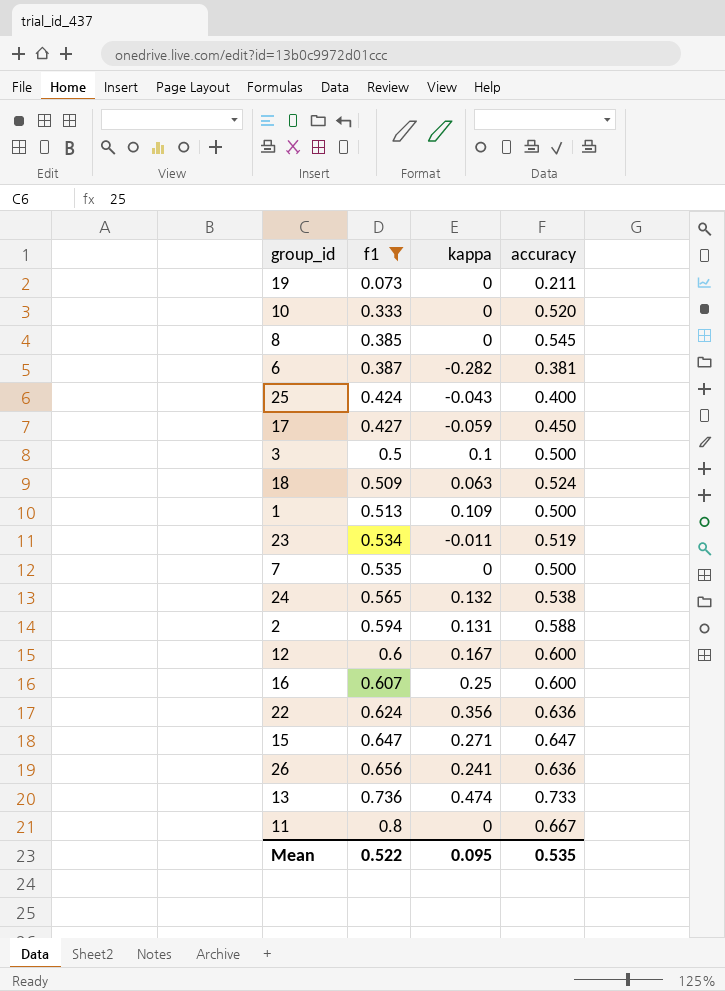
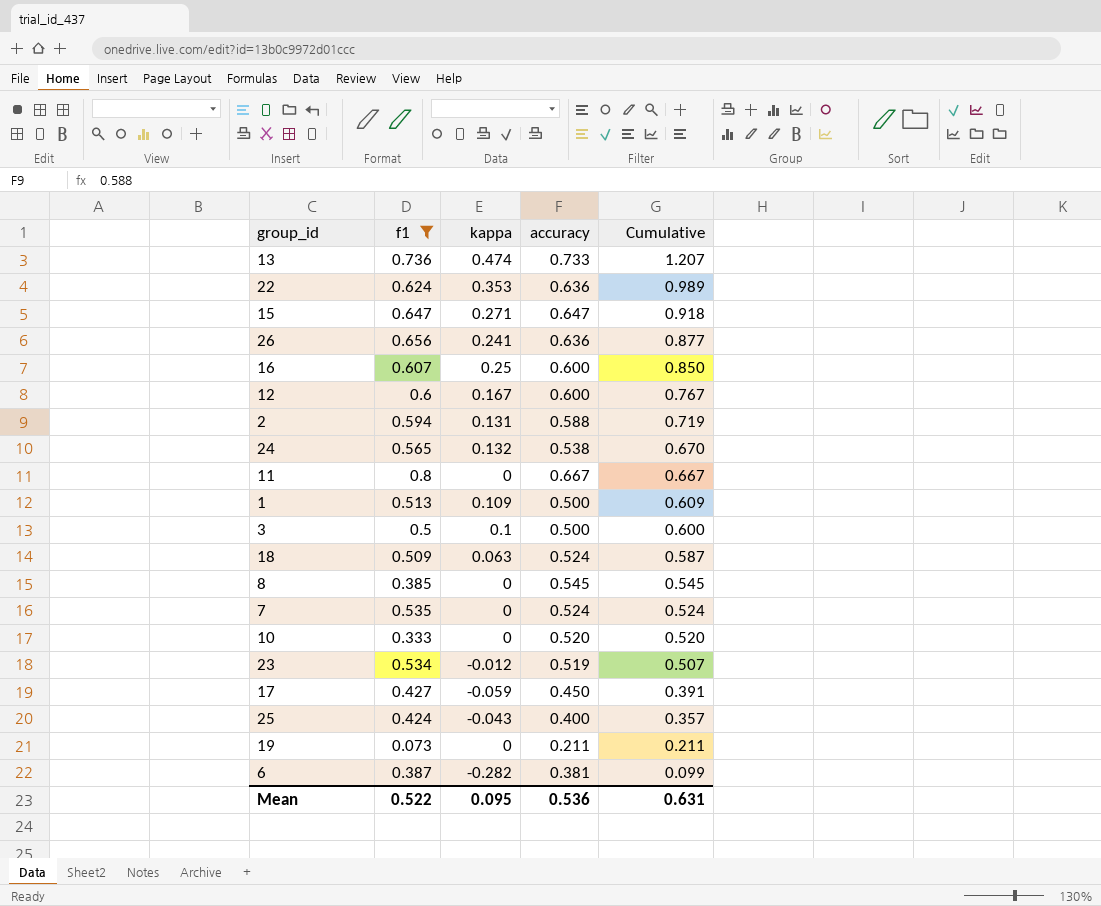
row order: f1 ascending -> Cumulative descending
column Cumulative | formula: none -> [kappa] + [accuracy]
22 | kappa: 0.356 -> 0.353
7 | accuracy: 0.500 -> 0.524
23 | kappa: -0.011 -> -0.012
Mean | accuracy: 0.535 -> 0.536

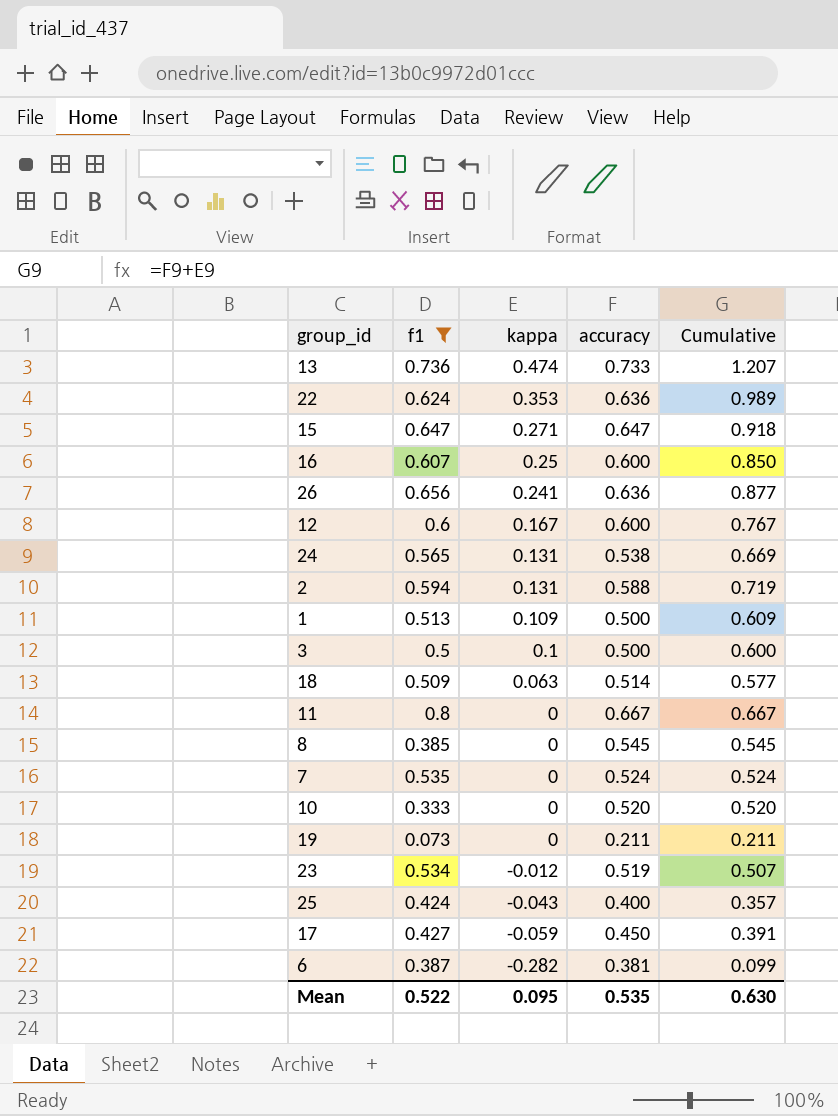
row order: Cumulative descending -> kappa descending
24 | kappa: 0.132 -> 0.131
24 | Cumulative: 0.670 -> 0.669
18 | accuracy: 0.524 -> 0.514
18 | Cumulative: 0.587 -> 0.577
Mean | accuracy: 0.536 -> 0.535
Mean | Cumulative: 0.631 -> 0.630

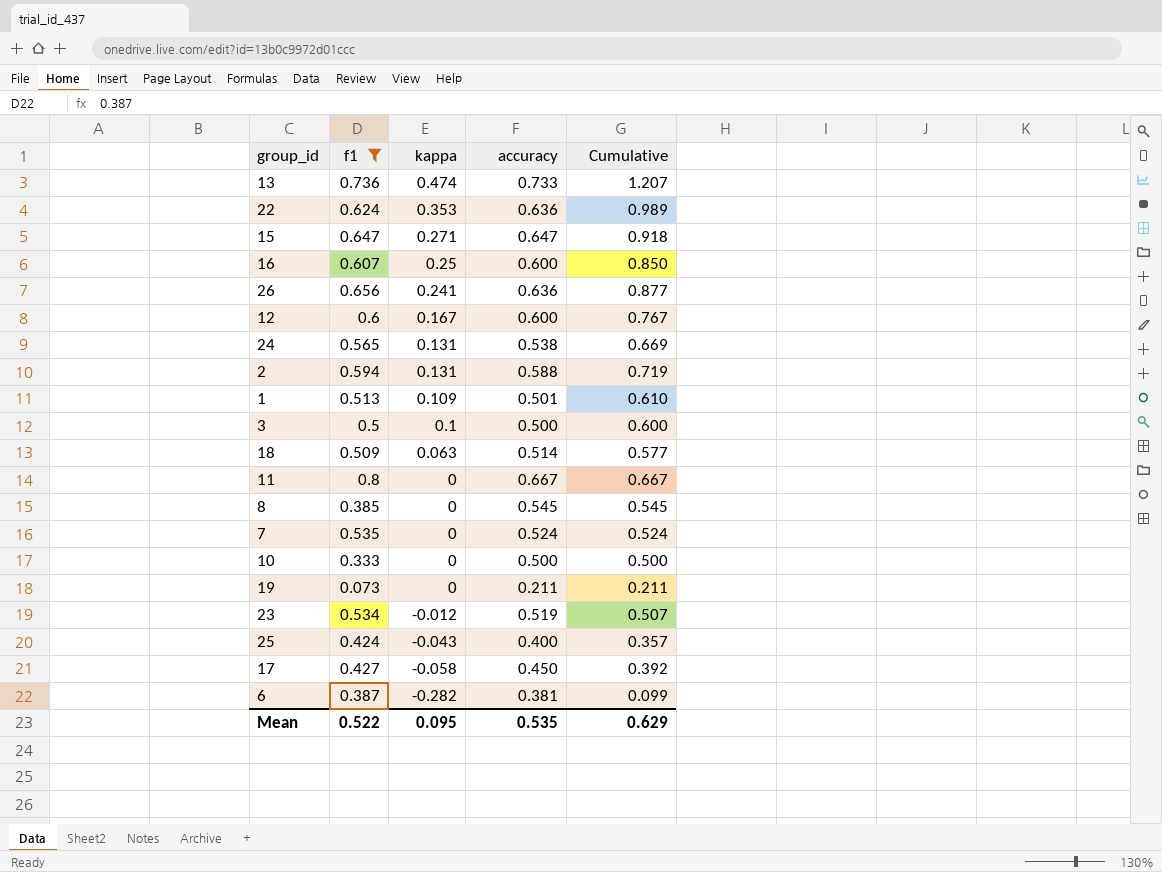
1 | accuracy: 0.500 -> 0.501
1 | Cumulative: 0.609 -> 0.610
10 | accuracy: 0.520 -> 0.500
10 | Cumulative: 0.520 -> 0.500
17 | kappa: -0.059 -> -0.058
17 | Cumulative: 0.391 -> 0.392
Mean | Cumulative: 0.630 -> 0.629

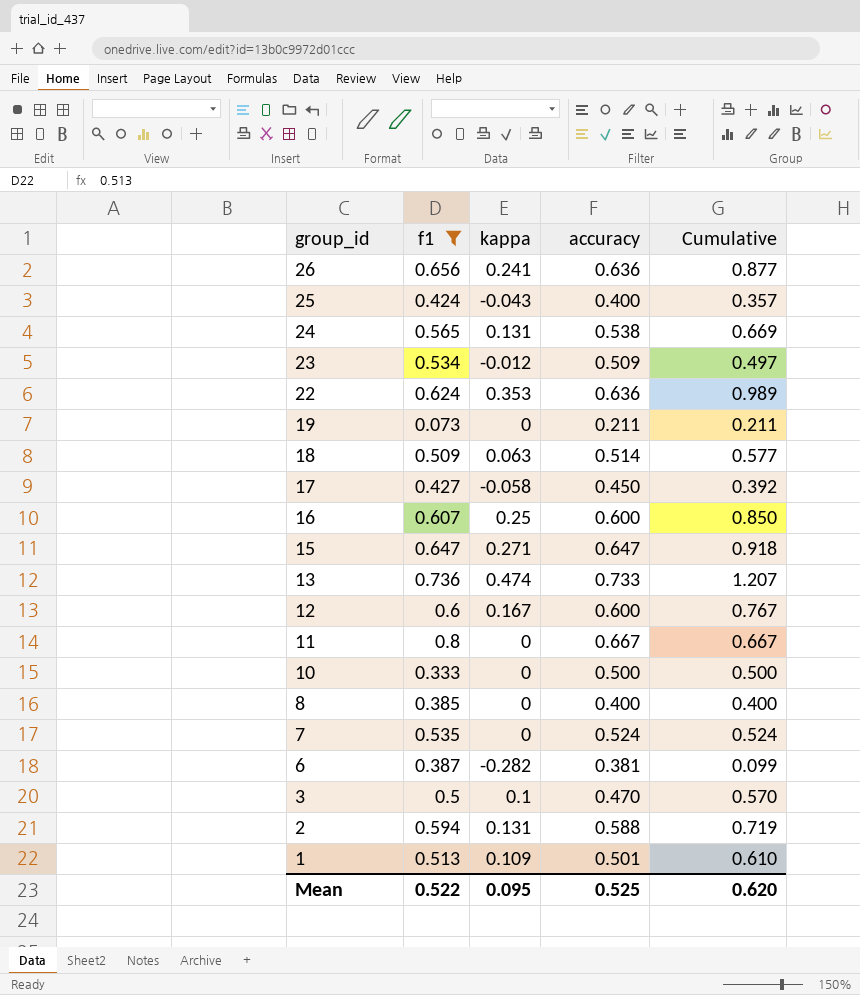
row order: kappa descending -> group_id descending
23 | accuracy: 0.519 -> 0.509
23 | Cumulative: 0.507 -> 0.497
8 | accuracy: 0.545 -> 0.400
8 | Cumulative: 0.545 -> 0.400
3 | accuracy: 0.500 -> 0.470
3 | Cumulative: 0.600 -> 0.570
Mean | accuracy: 0.535 -> 0.525
Mean | Cumulative: 0.629 -> 0.620

